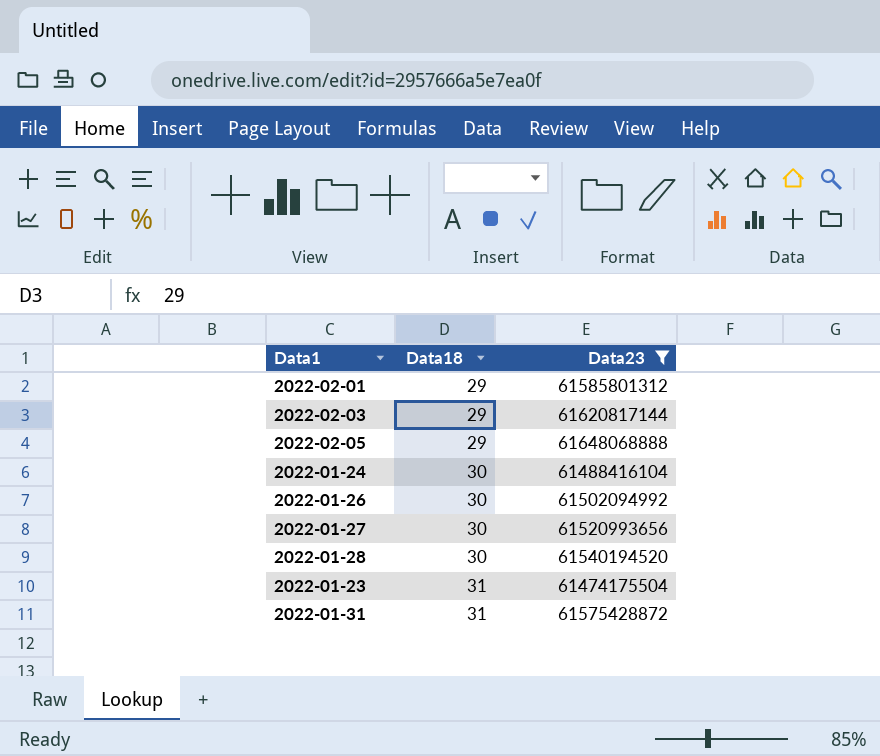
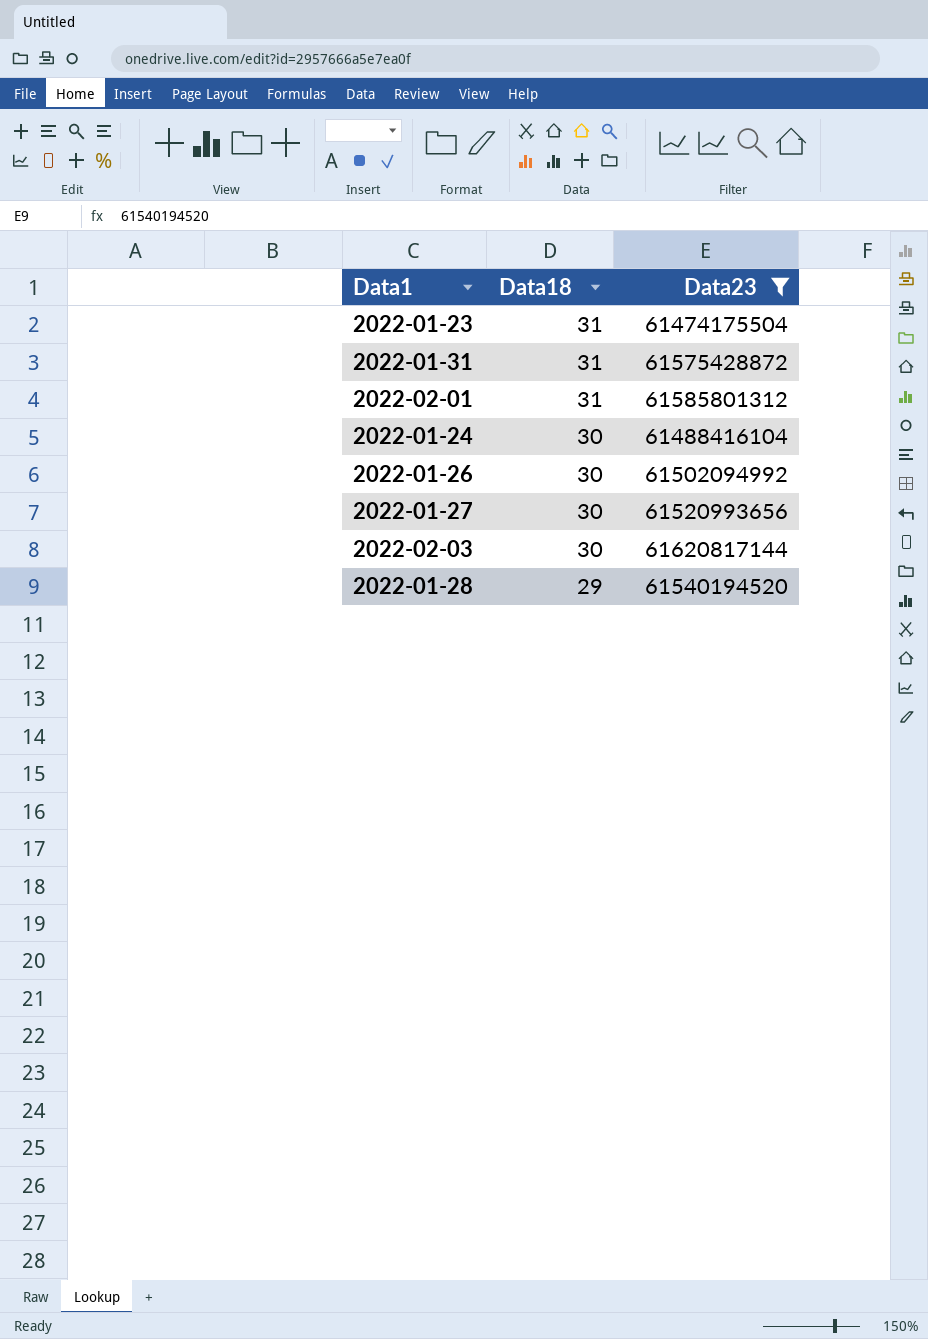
row order: Data18 ascending -> Data18 descending
row 2022-02-05: 29 | 61648068888 -> none
2022-02-01 | Data18: 29 -> 31
2022-02-03 | Data18: 29 -> 30
2022-01-28 | Data18: 30 -> 29

